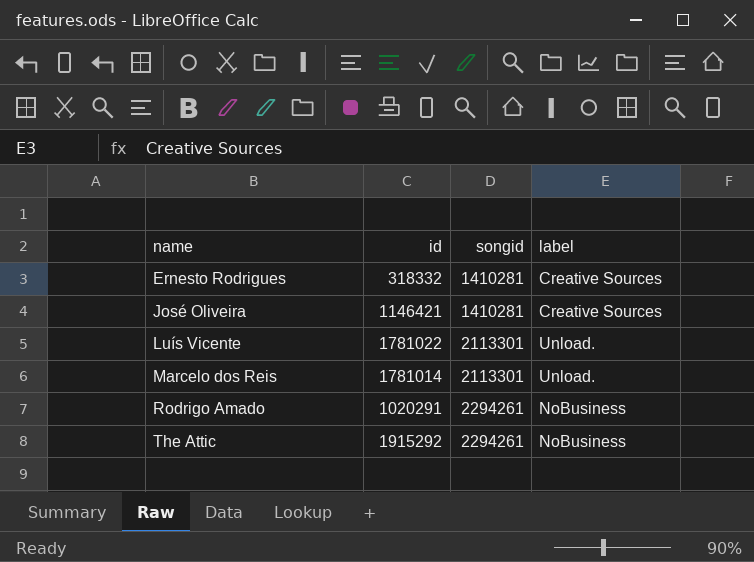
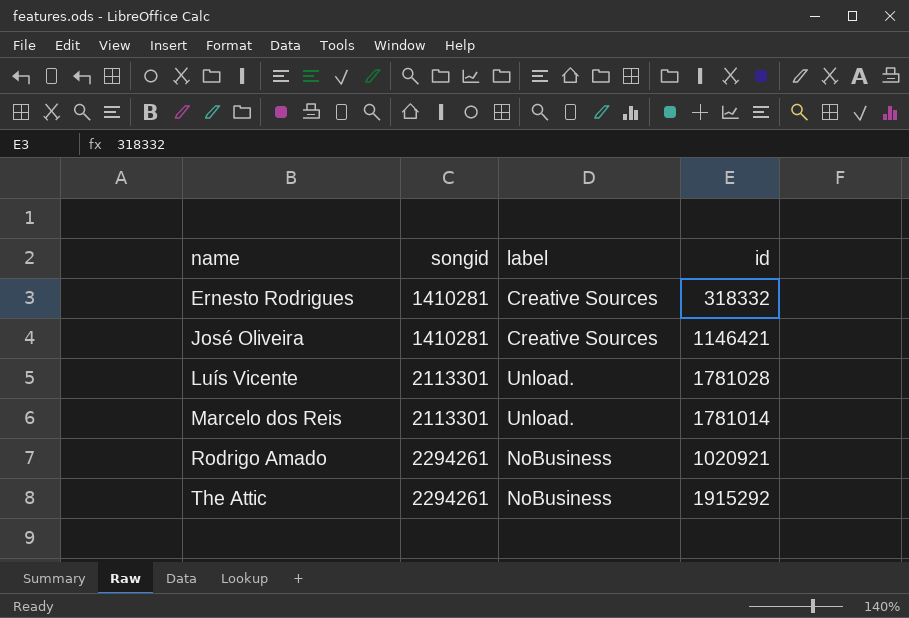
column id | position: 2 -> 4
Luís Vicente | id: 1781022 -> 1781028
Rodrigo Amado | id: 1020291 -> 1020921

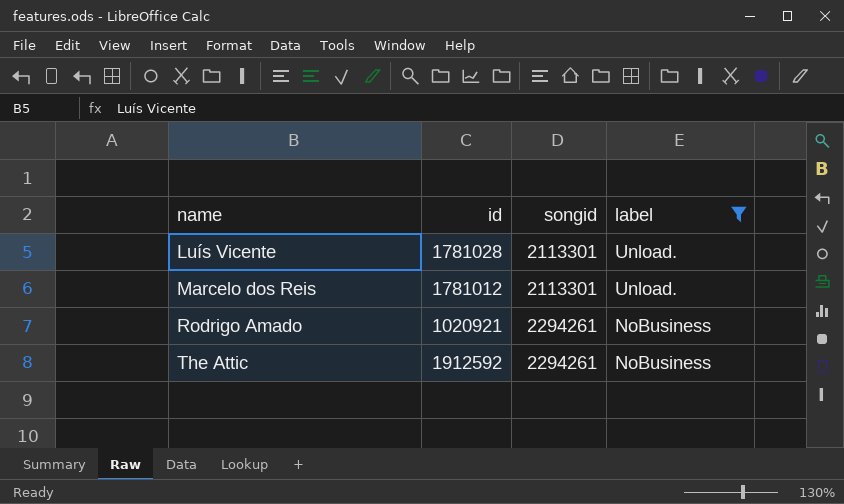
filter: none -> label != Creative Sources
column id | position: 4 -> 2
Marcelo dos Reis | id: 1781014 -> 1781012
The Attic | id: 1915292 -> 1912592

